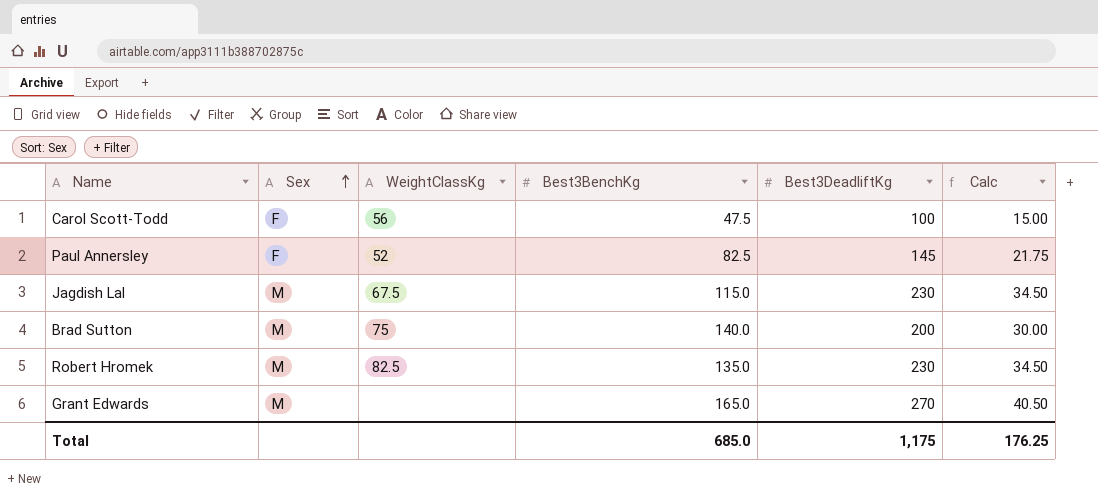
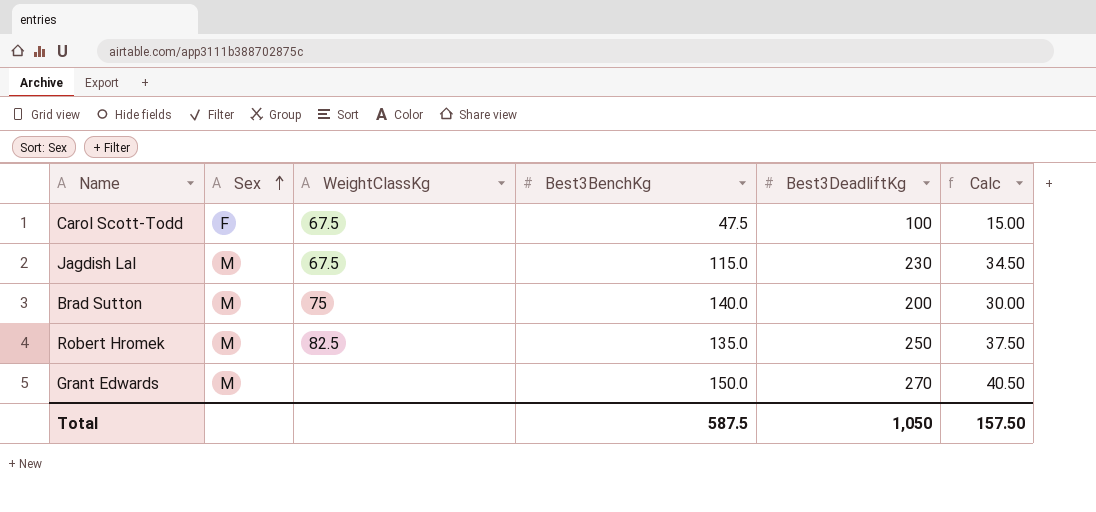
row Paul Annersley: F | 52 | 82.5 | 145 | 21.75 -> none
Carol Scott-Todd | WeightClassKg: 56 -> 67.5
Robert Hromek | Best3DeadliftKg: 230 -> 250
Robert Hromek | Calc: 34.50 -> 37.50
Grant Edwards | Best3BenchKg: 165.0 -> 150.0
Total | Best3BenchKg: 685.0 -> 587.5
Total | Best3DeadliftKg: 1,175 -> 1,050
Total | Calc: 176.25 -> 157.50

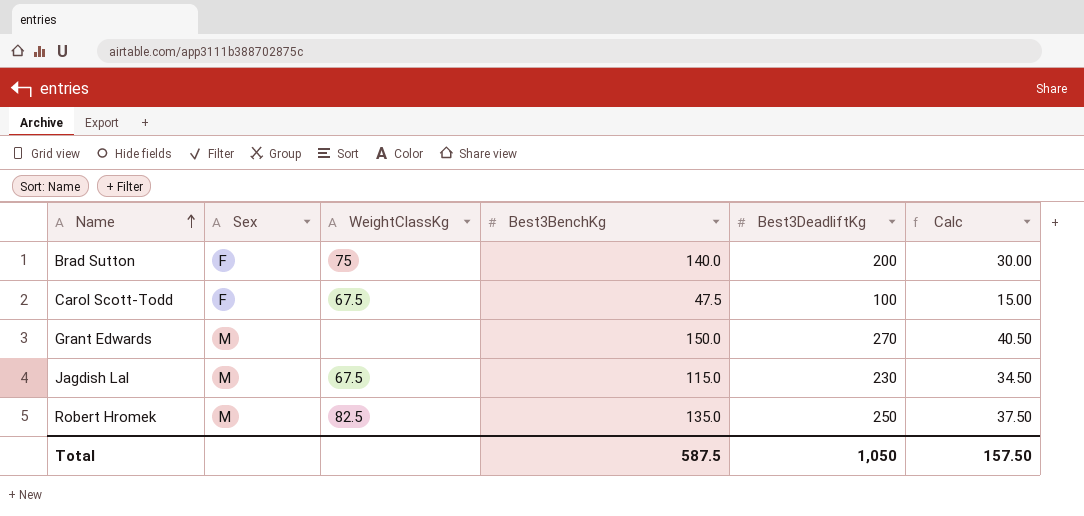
row order: Sex ascending -> Name ascending
Brad Sutton | Sex: M -> F

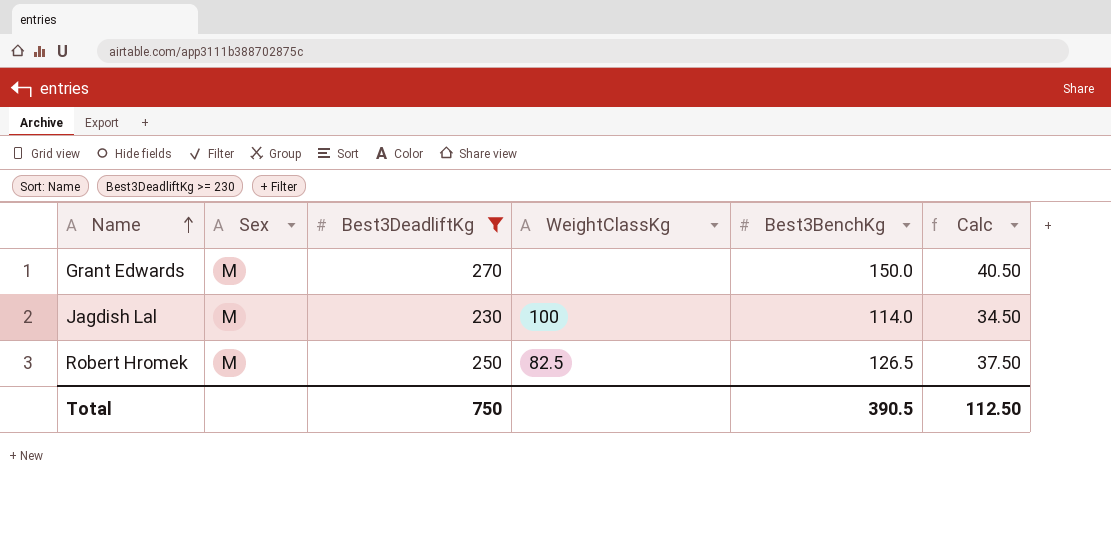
filter: none -> Best3DeadliftKg >= 230
column Best3DeadliftKg | position: 5 -> 3
Jagdish Lal | WeightClassKg: 67.5 -> 100
Jagdish Lal | Best3BenchKg: 115.0 -> 114.0
Robert Hromek | Best3BenchKg: 135.0 -> 126.5
Total | Best3DeadliftKg: 1,050 -> 750
Total | Best3BenchKg: 587.5 -> 390.5
Total | Calc: 157.50 -> 112.50

